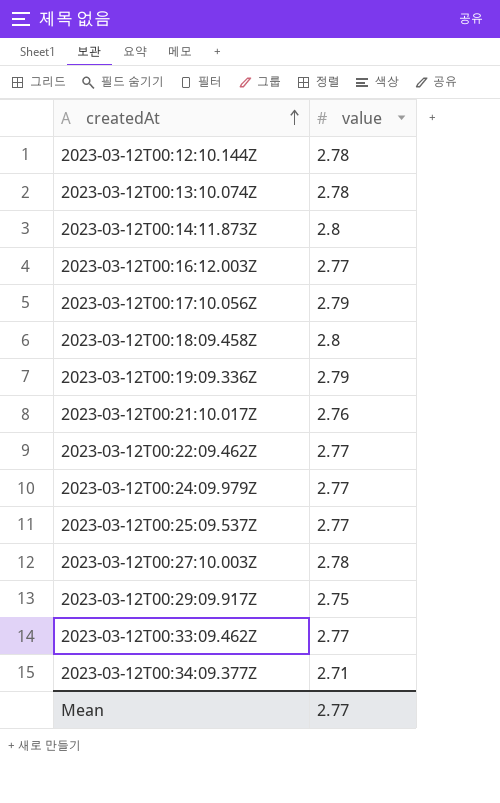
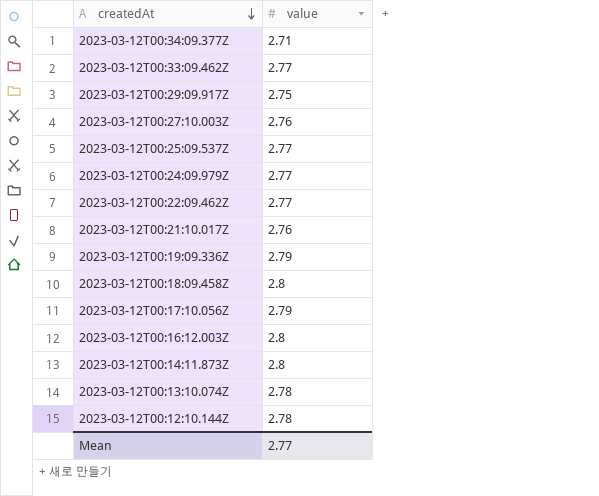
row order: createdAt ascending -> createdAt descending
2023-03-12T00:27:10.003Z | value: 2.78 -> 2.76
2023-03-12T00:16:12.003Z | value: 2.77 -> 2.8

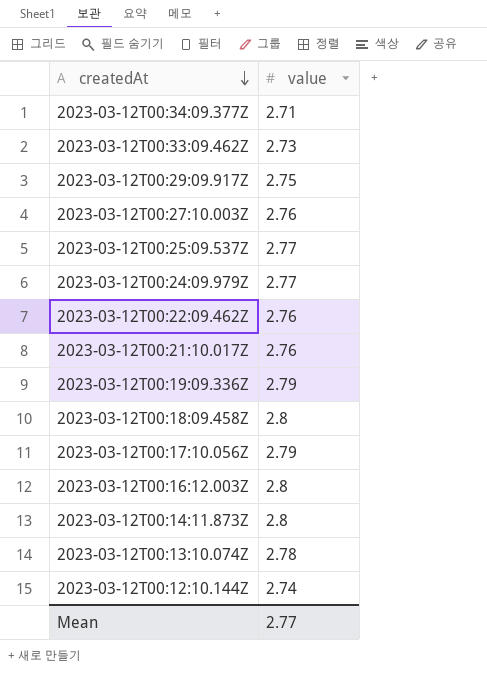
2023-03-12T00:33:09.462Z | value: 2.77 -> 2.73
2023-03-12T00:22:09.462Z | value: 2.77 -> 2.76
2023-03-12T00:12:10.144Z | value: 2.78 -> 2.74

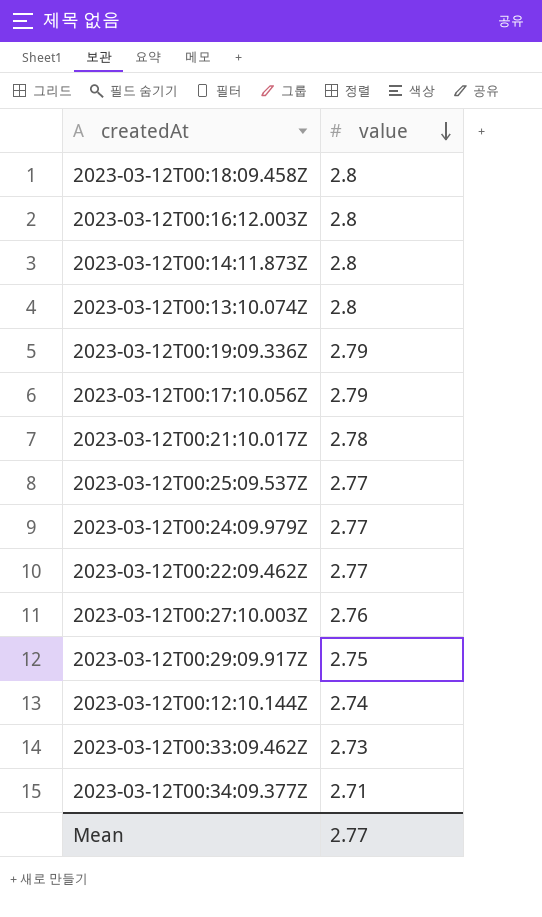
row order: createdAt descending -> value descending
2023-03-12T00:13:10.074Z | value: 2.78 -> 2.8
2023-03-12T00:21:10.017Z | value: 2.76 -> 2.78
2023-03-12T00:22:09.462Z | value: 2.76 -> 2.77

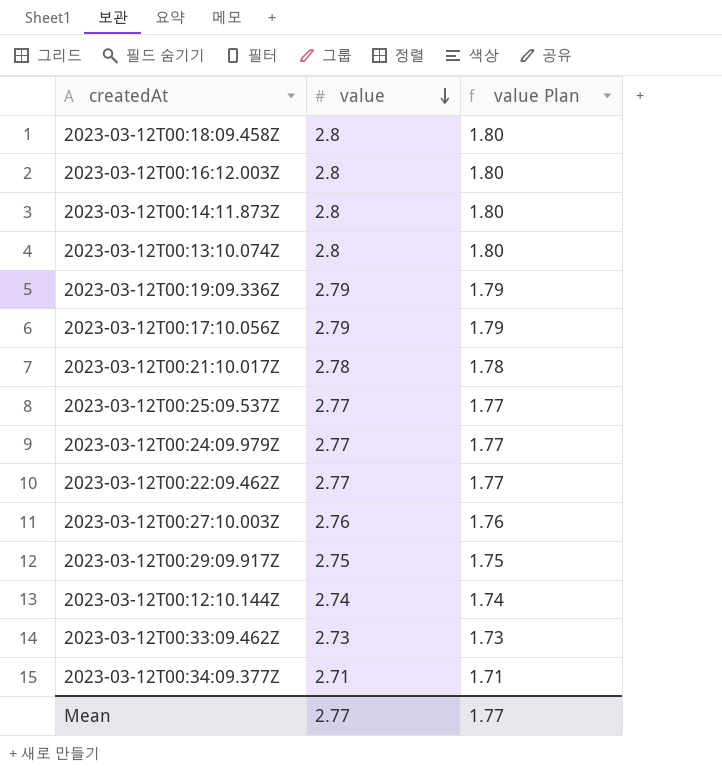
column value Plan | formula: none -> [value] - 1

